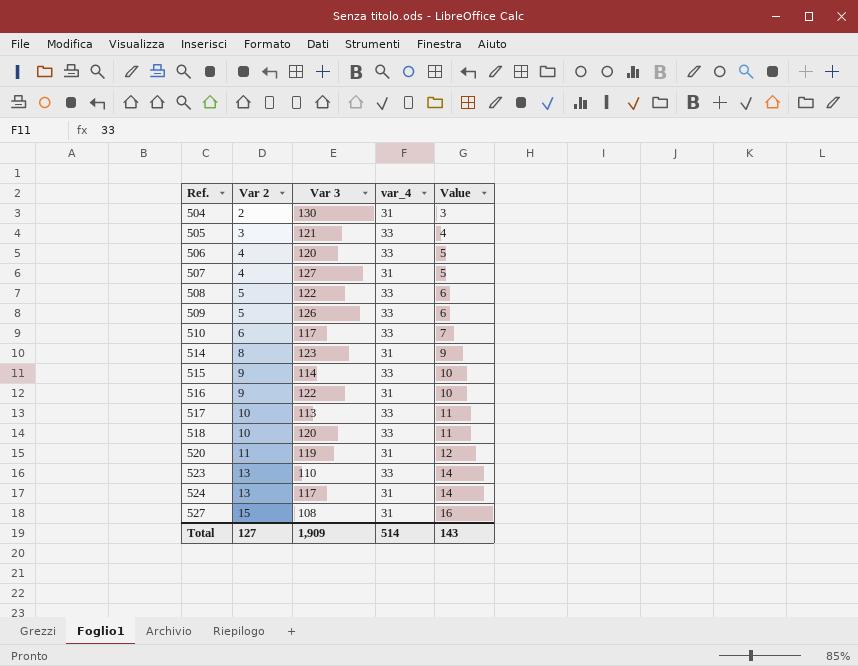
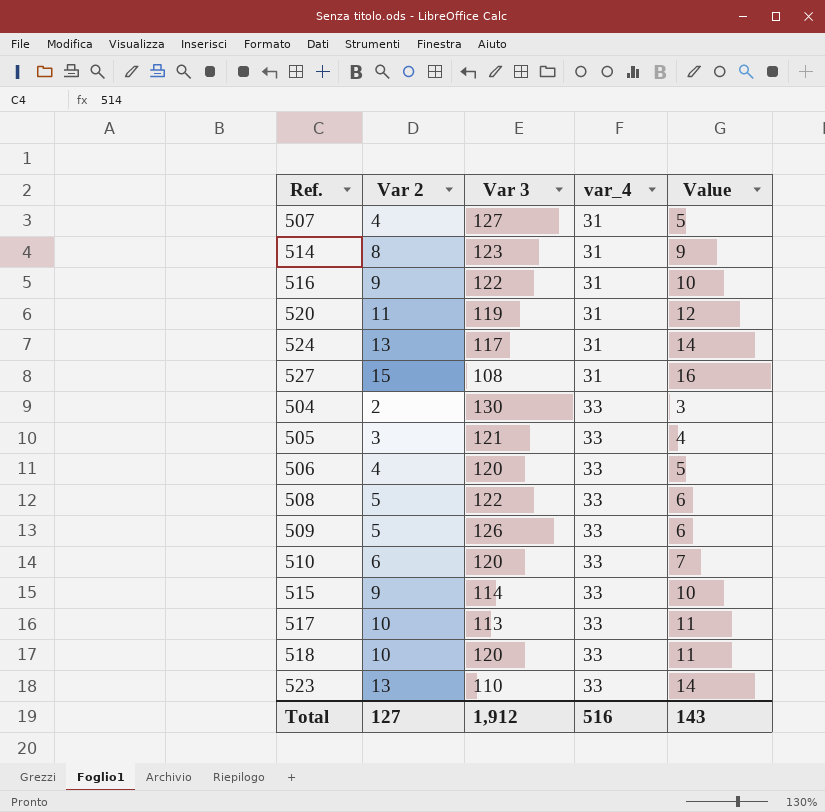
row order: Ref. ascending -> var_4 ascending
504 | var_4: 31 -> 33
510 | Var 3: 117 -> 120
Total | Var 3: 1,909 -> 1,912
Total | var_4: 514 -> 516

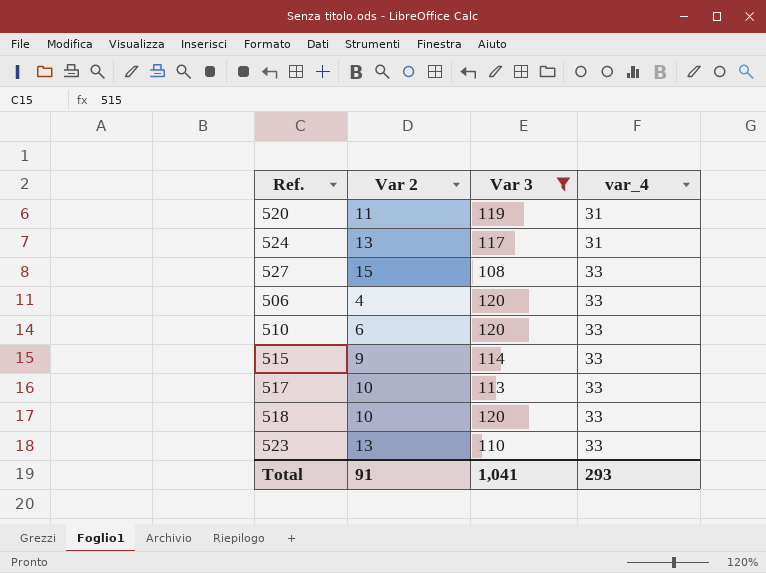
filter: none -> Var 3 <= 120
column Value | formula: [Var 2] + 1 -> none
527 | var_4: 31 -> 33
Total | Var 2: 127 -> 91
Total | Var 3: 1,912 -> 1,041
Total | var_4: 516 -> 293

